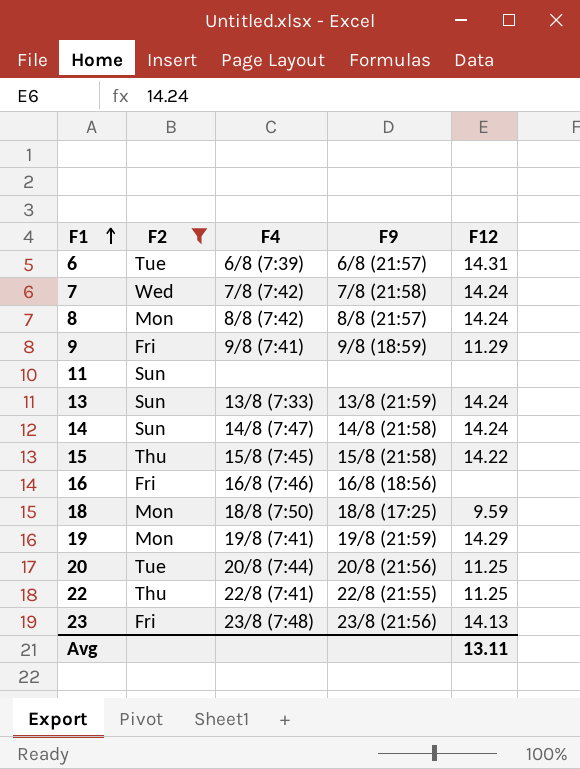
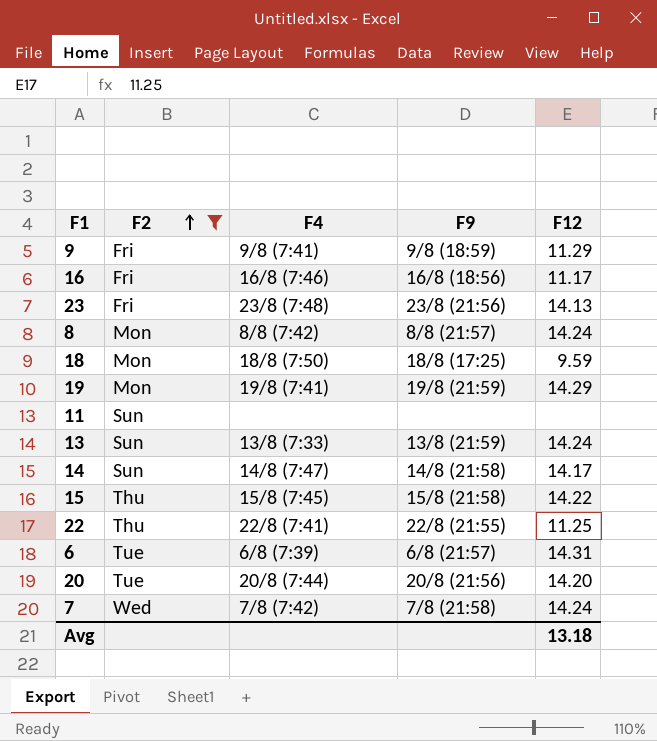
row order: F1 ascending -> F2 ascending
16 | F12: none -> 11.17
14 | F12: 14.24 -> 14.17
20 | F12: 11.25 -> 14.20
Avg | F12: 13.11 -> 13.18

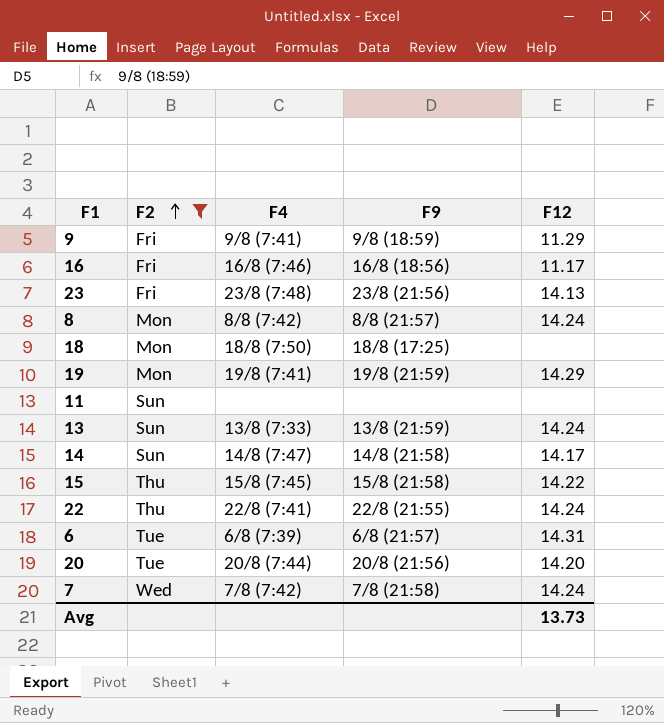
18 | F12: 9.59 -> none
22 | F12: 11.25 -> 14.24
Avg | F12: 13.18 -> 13.73

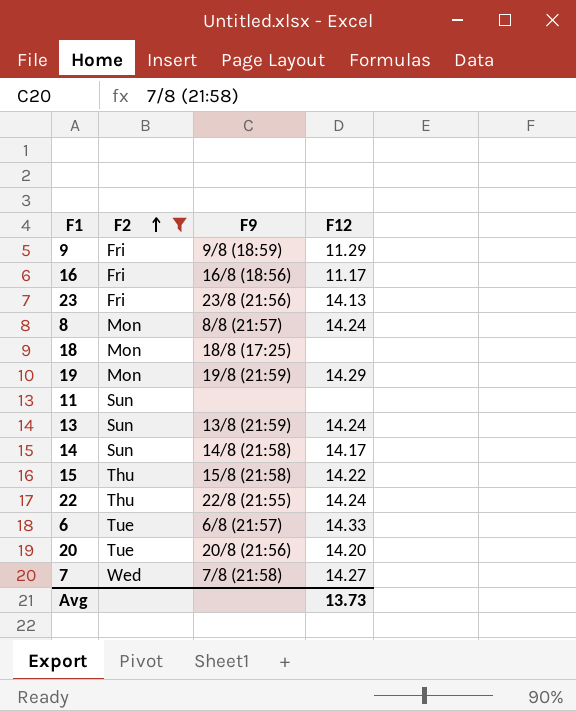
column F4 | position: 3 -> none
6 | F12: 14.31 -> 14.33
7 | F12: 14.24 -> 14.27

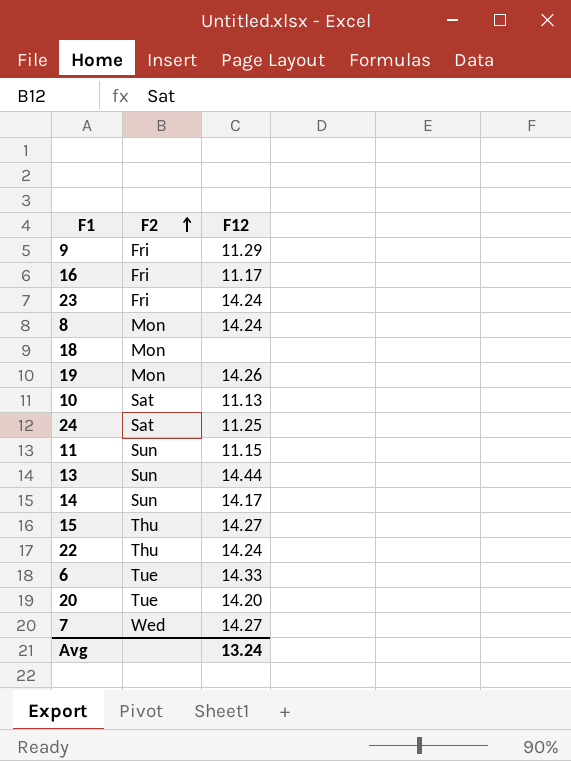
filter: F2 != Sat -> none
column F9 | position: 3 -> none
23 | F12: 14.13 -> 14.24
19 | F12: 14.29 -> 14.26
11 | F12: none -> 11.15
13 | F12: 14.24 -> 14.44
15 | F12: 14.22 -> 14.27
Avg | F12: 13.73 -> 13.24

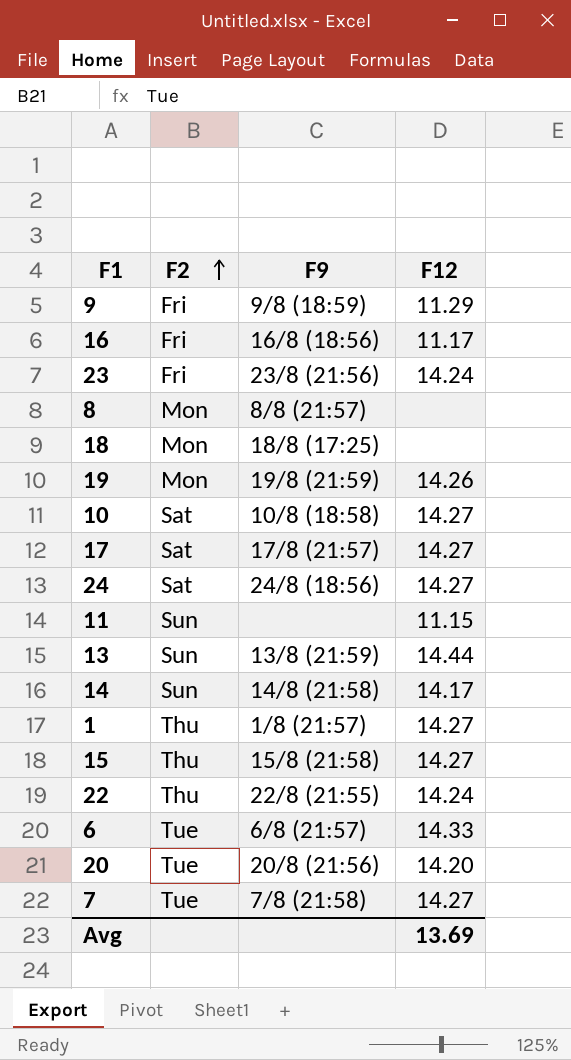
column F9 | position: none -> 3
8 | F12: 14.24 -> none
10 | F12: 11.13 -> 14.27
row 17: none -> Sat | 17/8 (21:57) | 14.27
24 | F12: 11.25 -> 14.27
row 1: none -> Thu | 1/8 (21:57) | 14.27
7 | F2: Wed -> Tue
Avg | F12: 13.24 -> 13.69

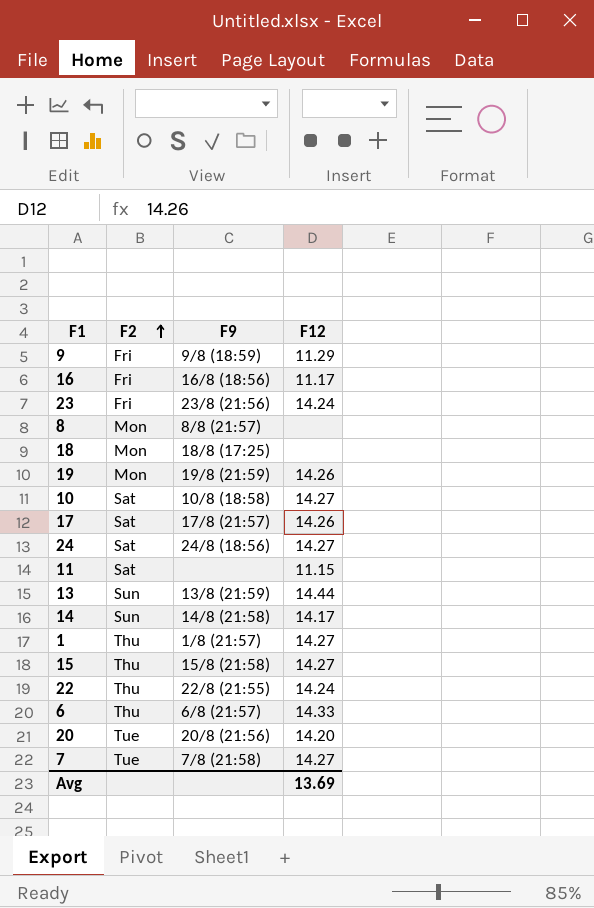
17 | F12: 14.27 -> 14.26
11 | F2: Sun -> Sat
6 | F2: Tue -> Thu

